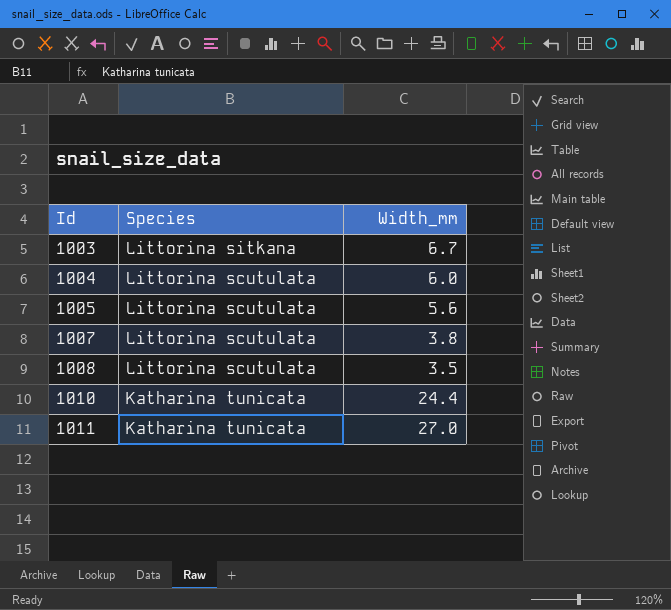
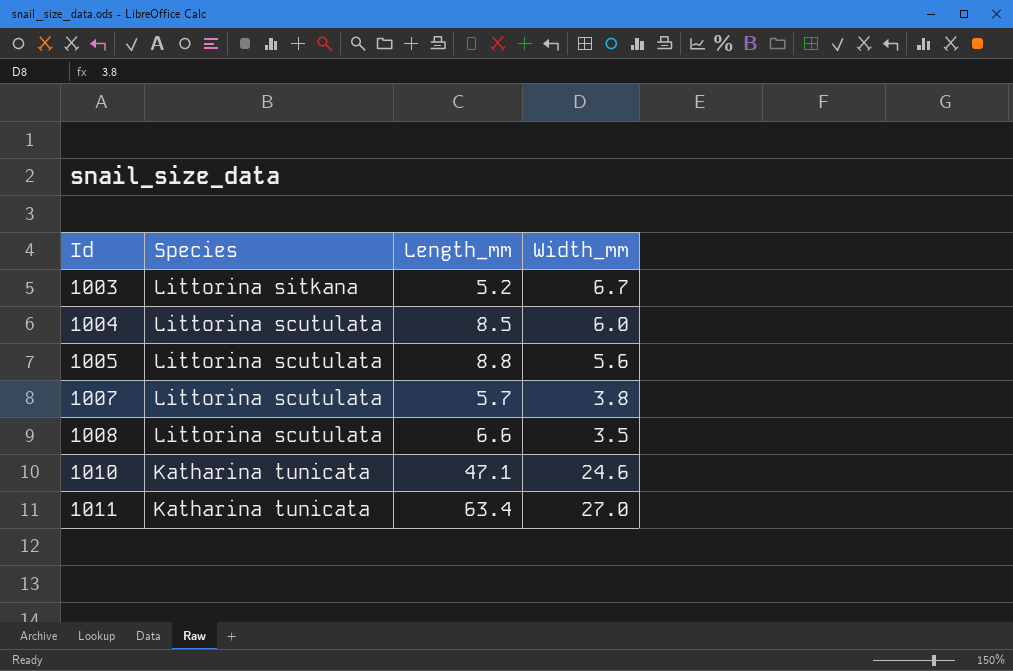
column Length_mm | position: none -> 3
1010 | Width_mm: 24.4 -> 24.6

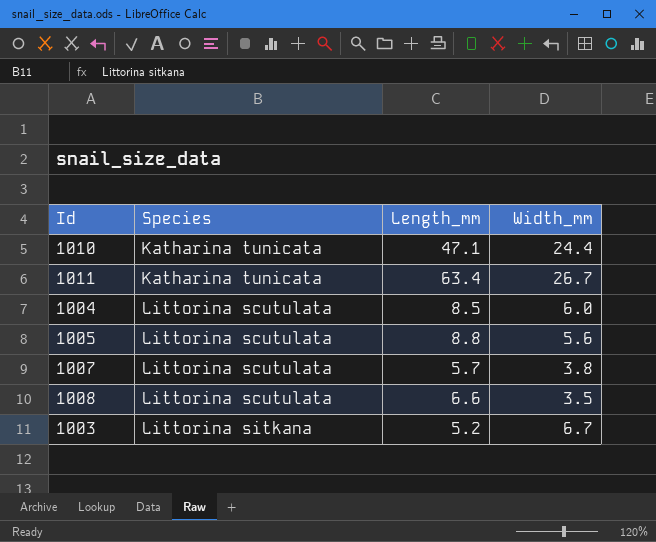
row order: Id ascending -> Species ascending
1010 | Width_mm: 24.6 -> 24.4
1011 | Width_mm: 27.0 -> 26.7

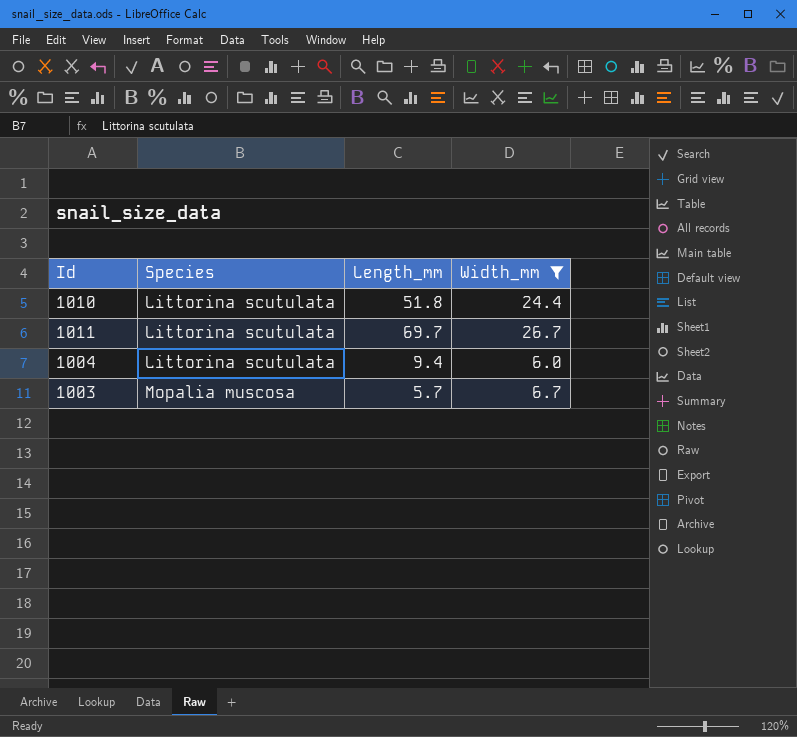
filter: none -> Width_mm >= 6.0
1010 | Species: Katharina tunicata -> Littorina scutulata
1010 | Length_mm: 47.1 -> 51.8
1011 | Species: Katharina tunicata -> Littorina scutulata
1011 | Length_mm: 63.4 -> 69.7
1004 | Length_mm: 8.5 -> 9.4
1003 | Species: Littorina sitkana -> Mopalia muscosa
1003 | Length_mm: 5.2 -> 5.7

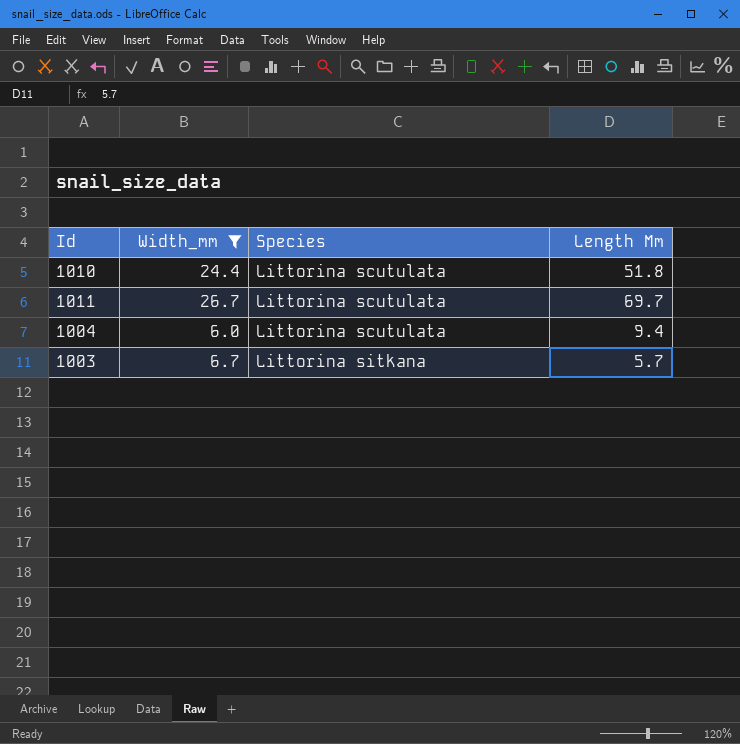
column Width_mm | position: 4 -> 2
column name: Length_mm -> Length Mm
1003 | Species: Mopalia muscosa -> Littorina sitkana

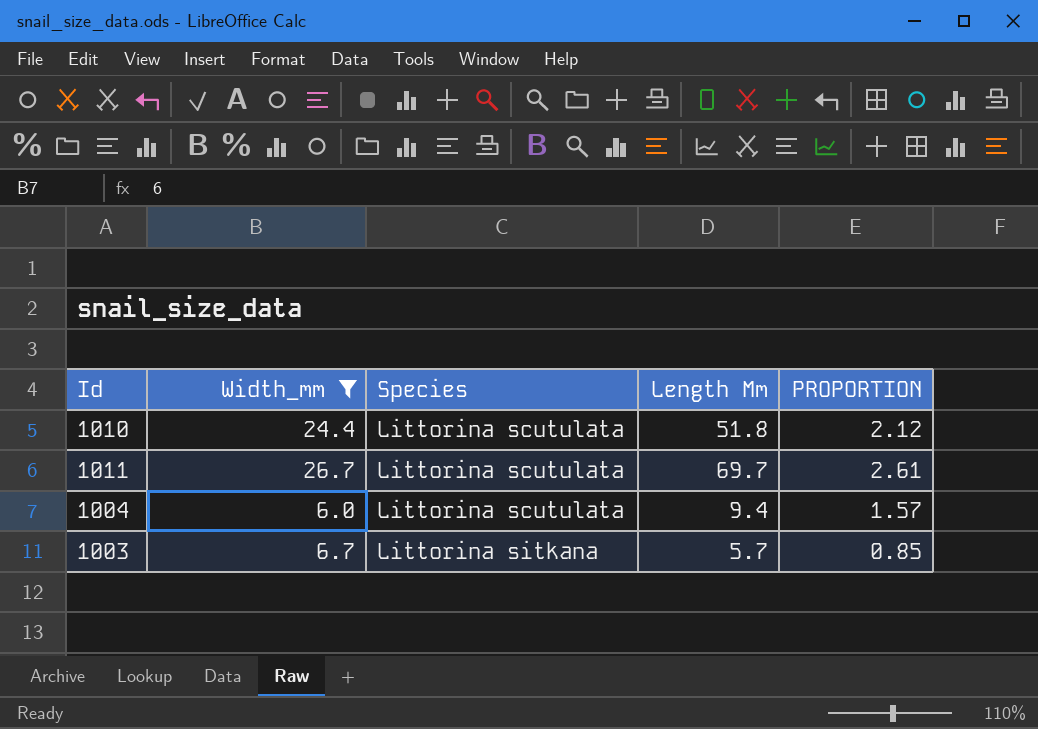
column PROPORTION | formula: none -> [Length Mm] / [Width_mm]

